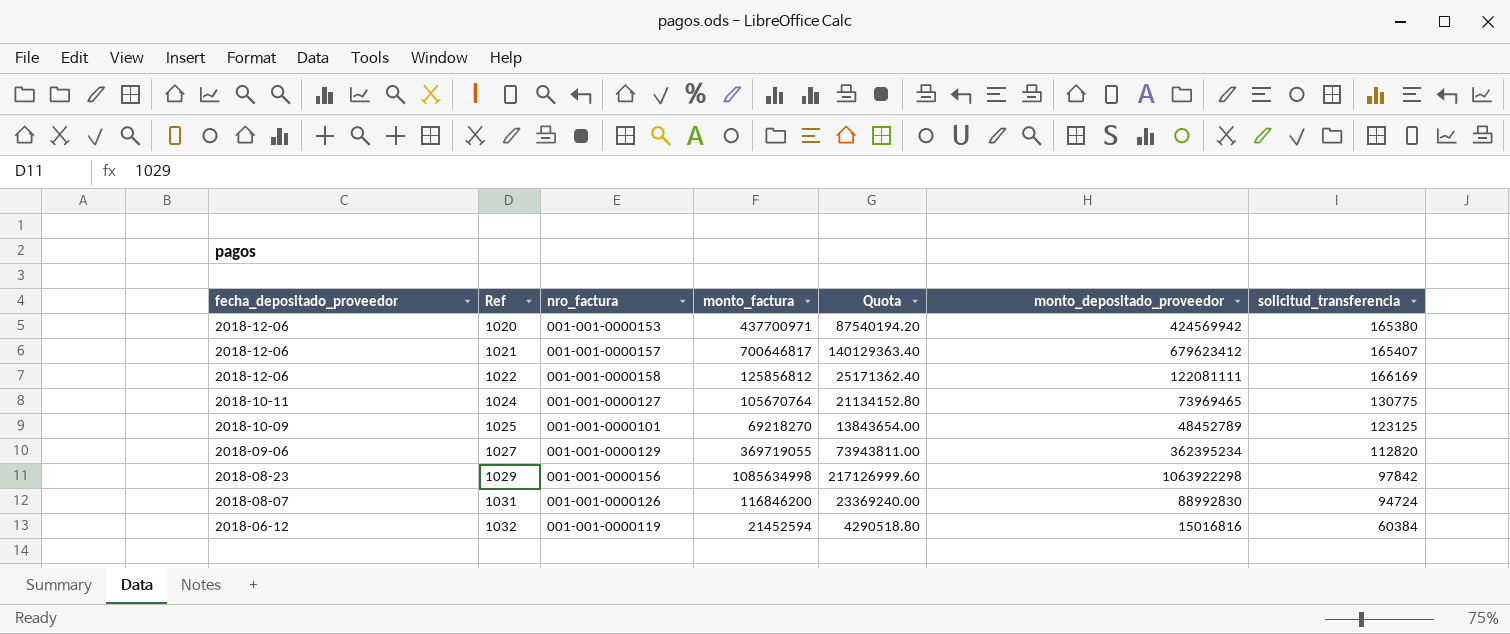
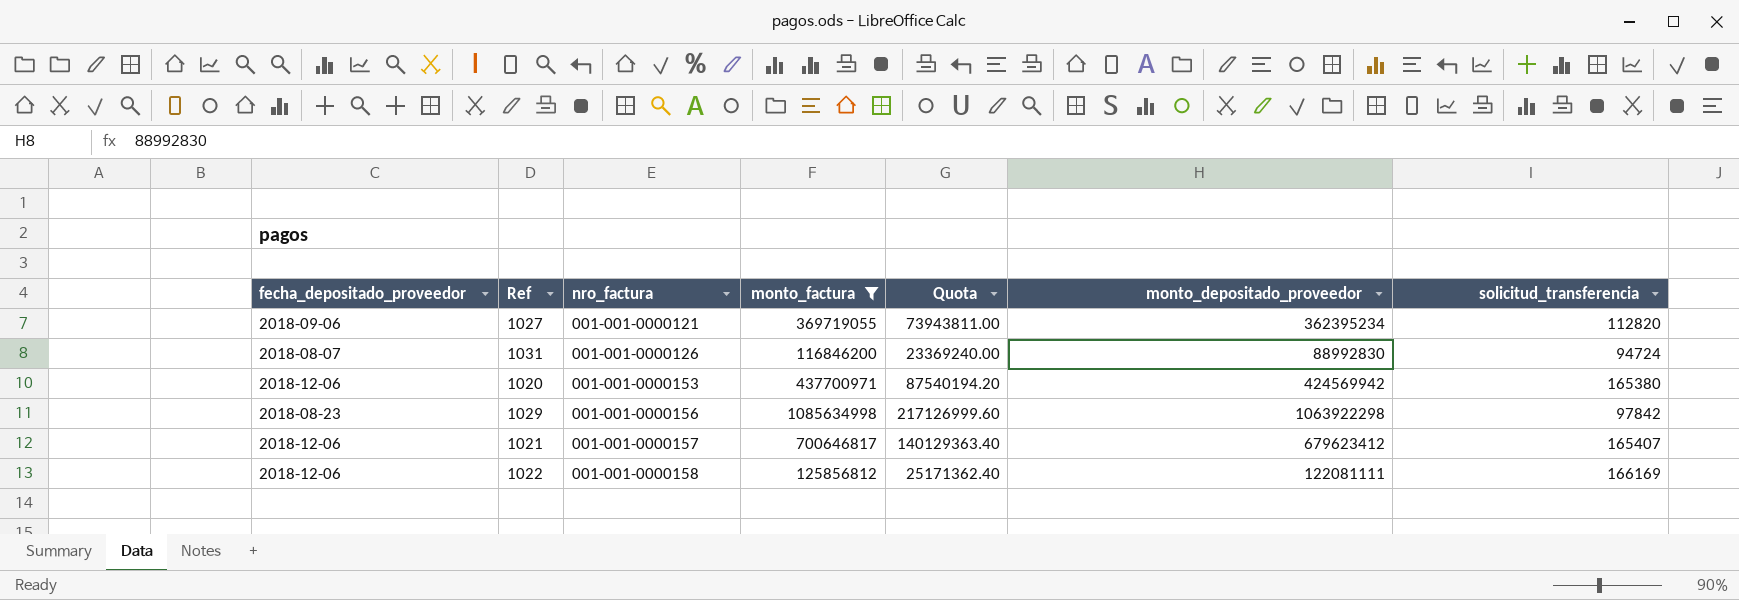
filter: none -> monto_factura >= 116846200
row order: fecha_depositado_proveedor descending -> nro_factura ascending
1027 | nro_factura: 001-001-0000129 -> 001-001-0000121

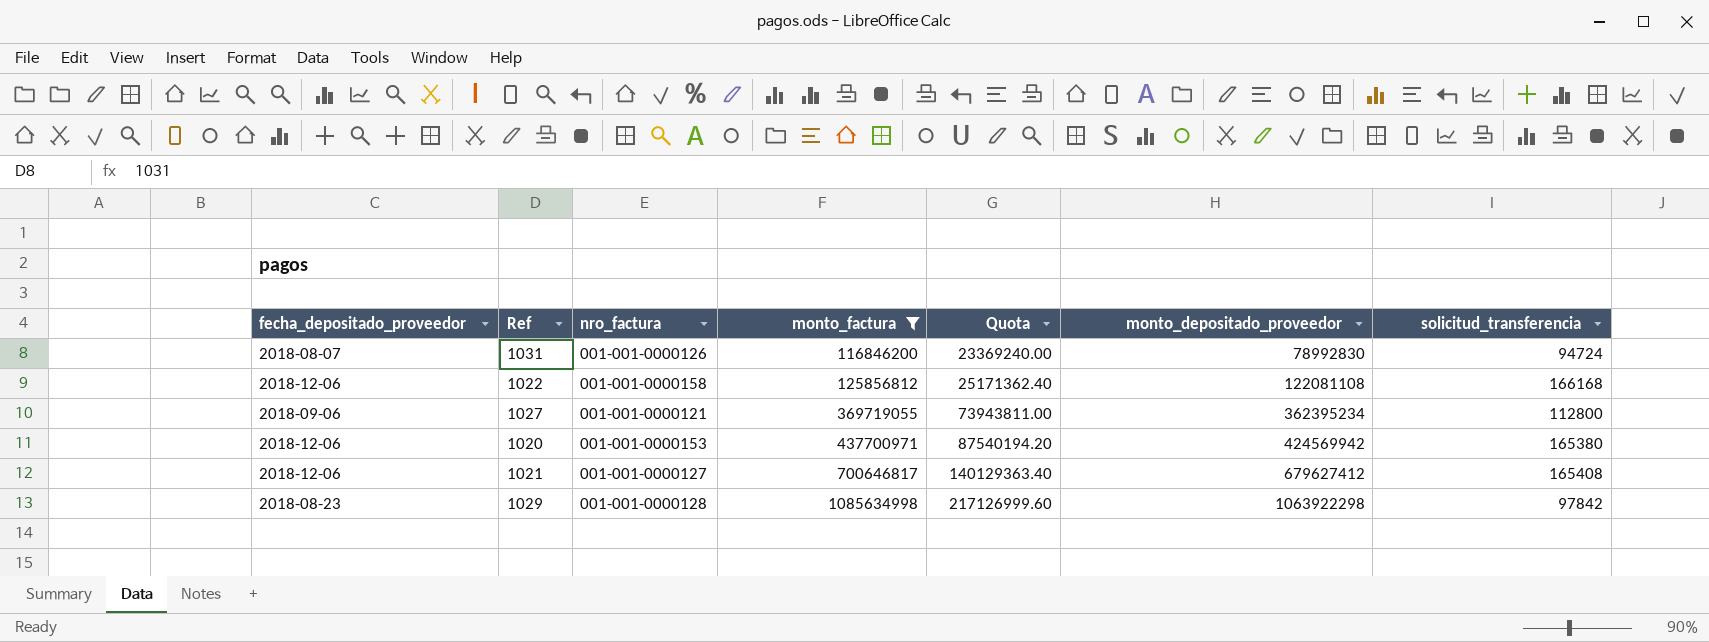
row order: nro_factura ascending -> monto_factura ascending
1031 | monto_depositado_proveedor: 88992830 -> 78992830
1022 | monto_depositado_proveedor: 122081111 -> 122081108
1022 | solicitud_transferencia: 166169 -> 166168
1027 | solicitud_transferencia: 112820 -> 112800
1021 | nro_factura: 001-001-0000157 -> 001-001-0000127
1021 | monto_depositado_proveedor: 679623412 -> 679627412
1021 | solicitud_transferencia: 165407 -> 165408
1029 | nro_factura: 001-001-0000156 -> 001-001-0000128

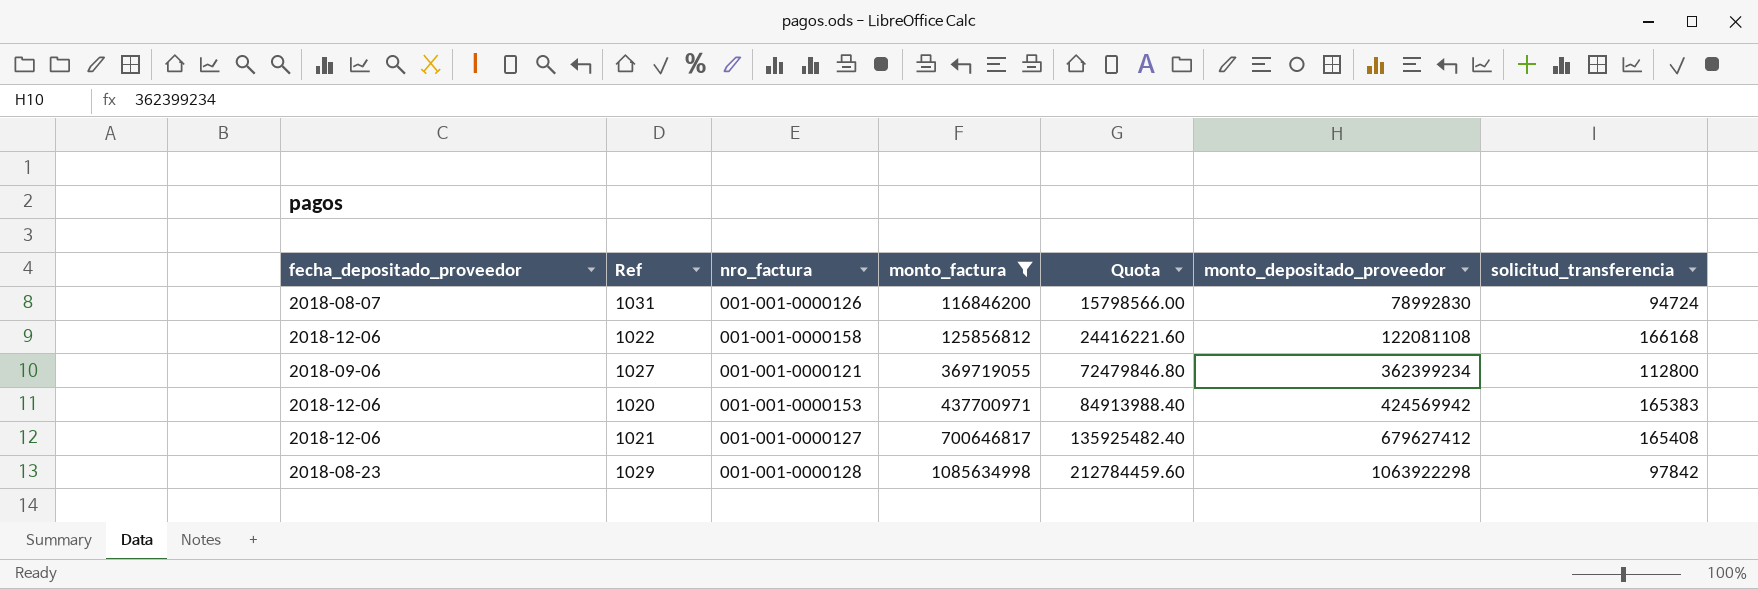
column Quota | formula: [monto_factura] * 0.2 -> [monto_depositado_proveedor] * 0.2
1027 | monto_depositado_proveedor: 362395234 -> 362399234
1020 | solicitud_transferencia: 165380 -> 165383

